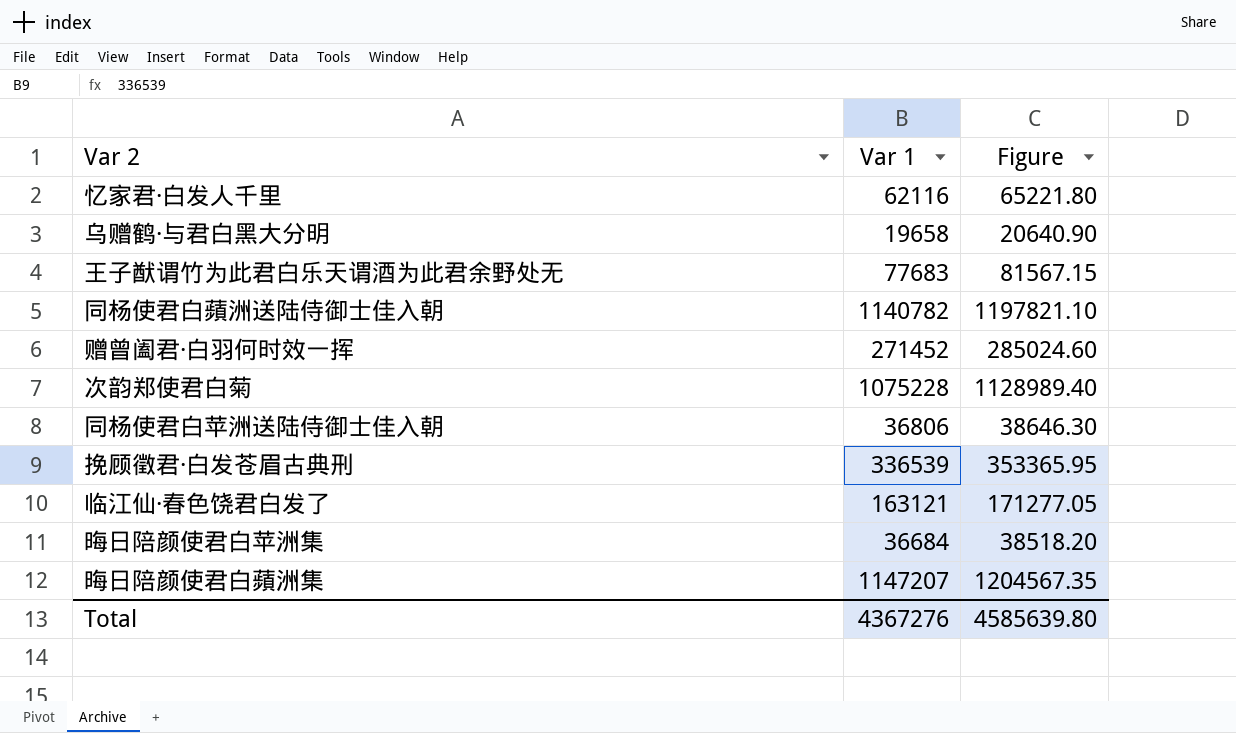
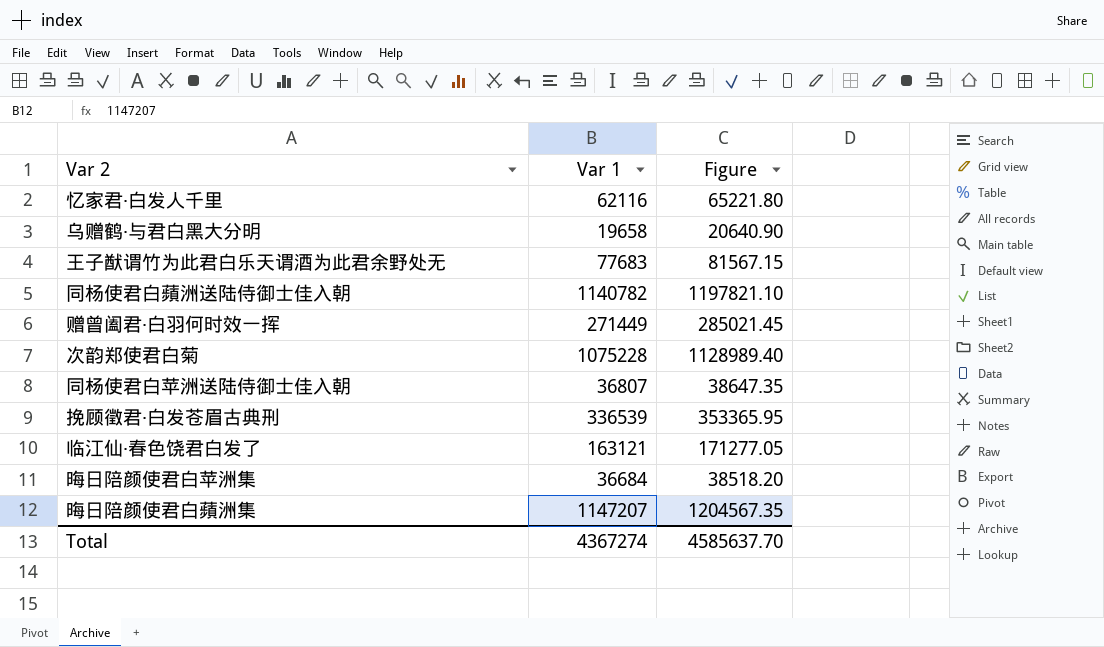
赠曾阖君·白羽何时效一挥 | Var 1: 271452 -> 271449
赠曾阖君·白羽何时效一挥 | Figure: 285024.60 -> 285021.45
同杨使君白苹洲送陆侍御士佳入朝 | Var 1: 36806 -> 36807
同杨使君白苹洲送陆侍御士佳入朝 | Figure: 38646.30 -> 38647.35
Total | Var 1: 4367276 -> 4367274
Total | Figure: 4585639.80 -> 4585637.70

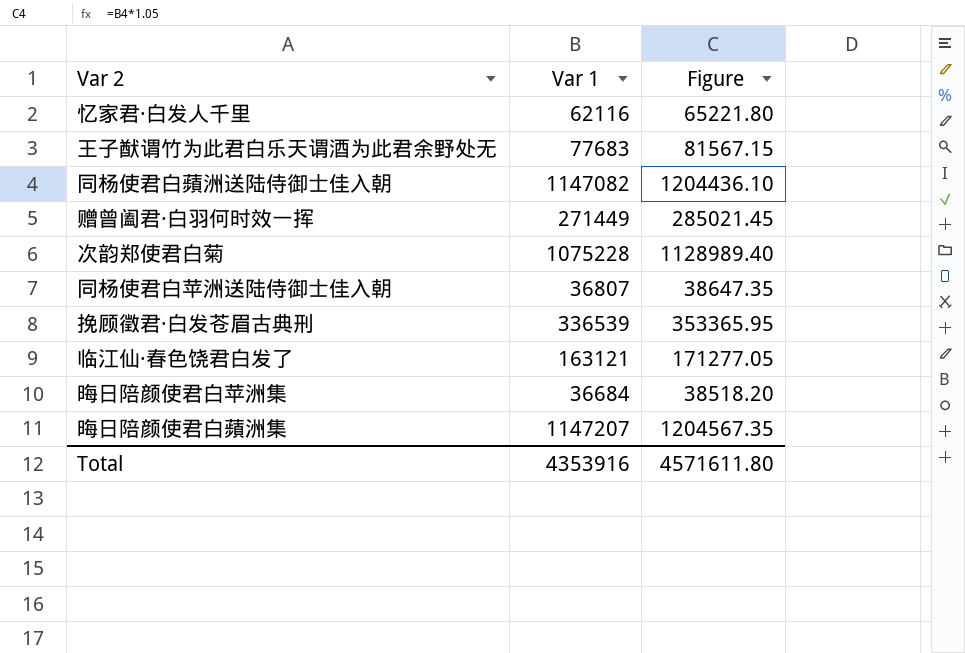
row 乌赠鹤·与君白黑大分明: 19658 | 20640.90 -> none
同杨使君白蘋洲送陆侍御士佳入朝 | Var 1: 1140782 -> 1147082
同杨使君白蘋洲送陆侍御士佳入朝 | Figure: 1197821.10 -> 1204436.10
Total | Var 1: 4367274 -> 4353916
Total | Figure: 4585637.70 -> 4571611.80

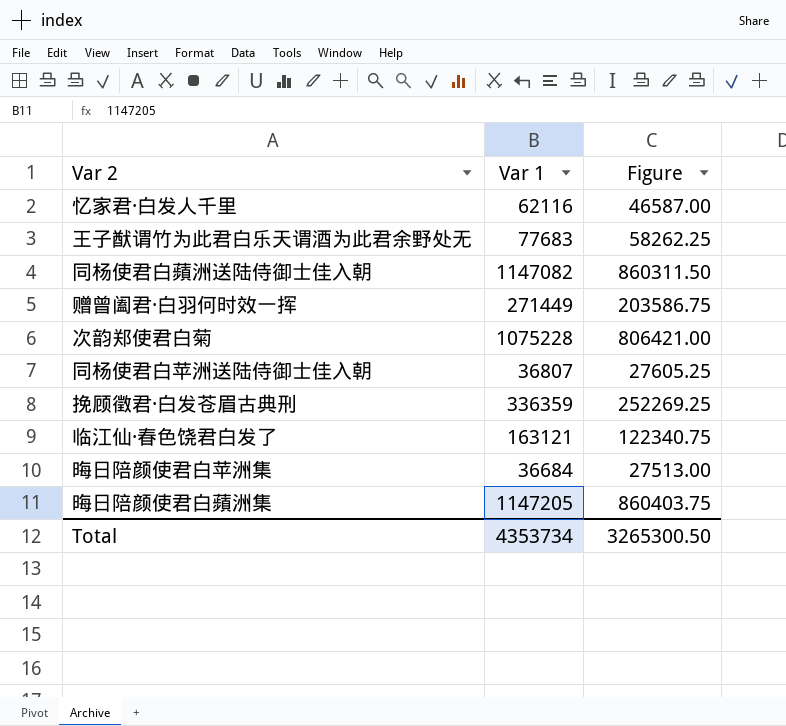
column Figure | formula: [Var 1] * 1.05 -> [Var 1] * 0.75
挽顾徵君·白发苍眉古典刑 | Var 1: 336539 -> 336359
晦日陪颜使君白蘋洲集 | Var 1: 1147207 -> 1147205
Total | Var 1: 4353916 -> 4353734
Total | Figure: 4571611.80 -> 3265300.50

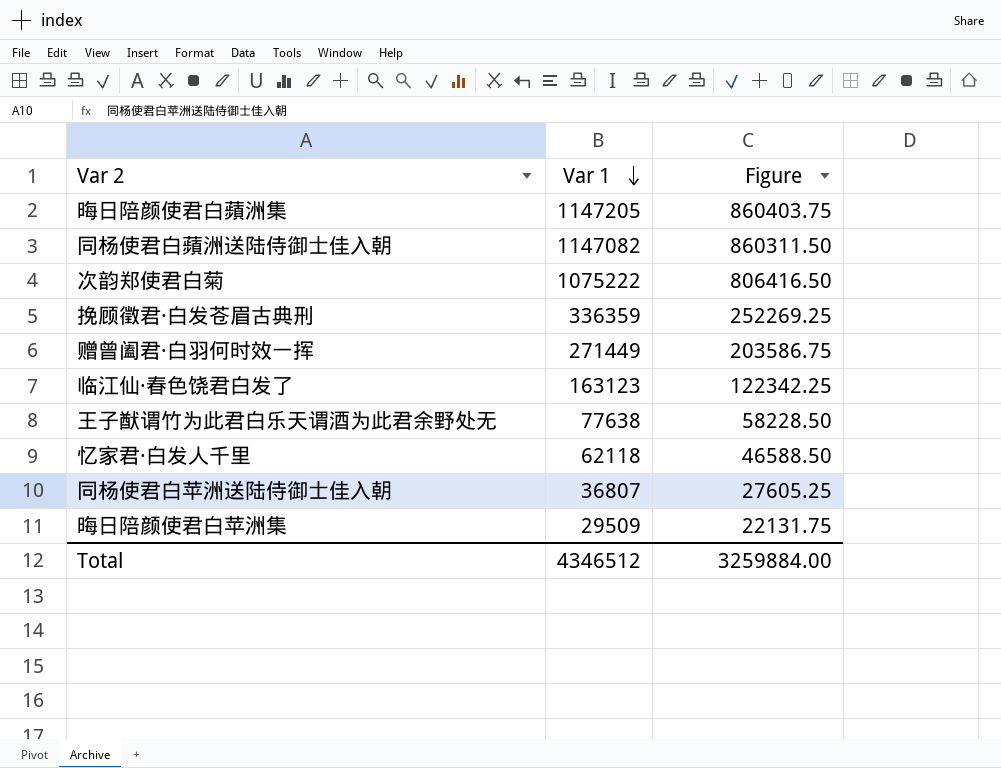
row order: none -> Var 1 descending
次韵郑使君白菊 | Var 1: 1075228 -> 1075222
次韵郑使君白菊 | Figure: 806421.00 -> 806416.50
临江仙·春色饶君白发了 | Var 1: 163121 -> 163123
临江仙·春色饶君白发了 | Figure: 122340.75 -> 122342.25
王子猷谓竹为此君白乐天谓酒为此君余野处无 | Var 1: 77683 -> 77638
王子猷谓竹为此君白乐天谓酒为此君余野处无 | Figure: 58262.25 -> 58228.50
忆家君·白发人千里 | Var 1: 62116 -> 62118
忆家君·白发人千里 | Figure: 46587.00 -> 46588.50
晦日陪颜使君白苹洲集 | Var 1: 36684 -> 29509
晦日陪颜使君白苹洲集 | Figure: 27513.00 -> 22131.75
Total | Var 1: 4353734 -> 4346512
Total | Figure: 3265300.50 -> 3259884.00

